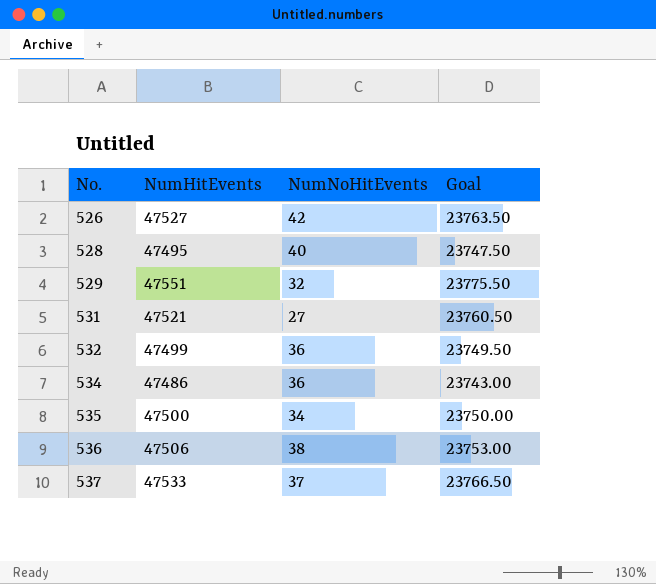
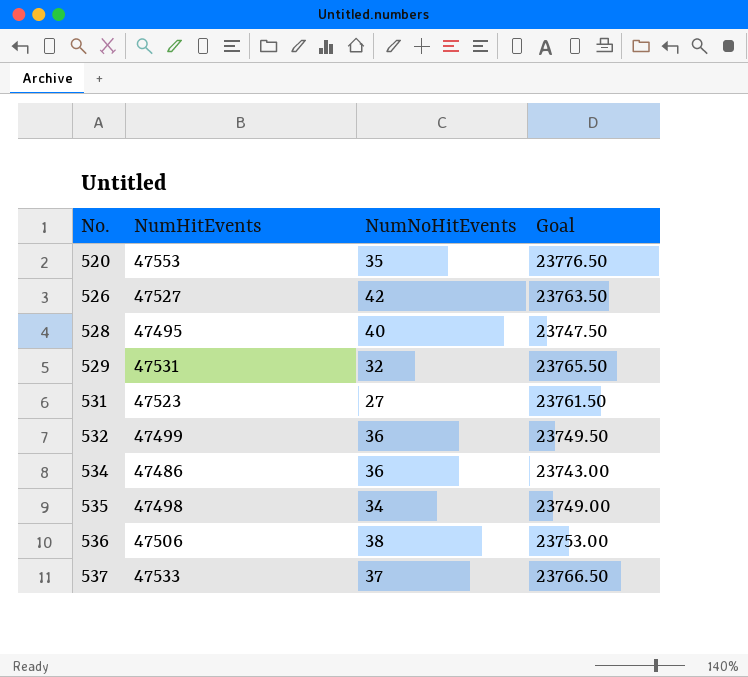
row 520: none -> 47553 | 35 | 23776.50
529 | NumHitEvents: 47551 -> 47531
529 | Goal: 23775.50 -> 23765.50
531 | NumHitEvents: 47521 -> 47523
531 | Goal: 23760.50 -> 23761.50
535 | NumHitEvents: 47500 -> 47498
535 | Goal: 23750.00 -> 23749.00

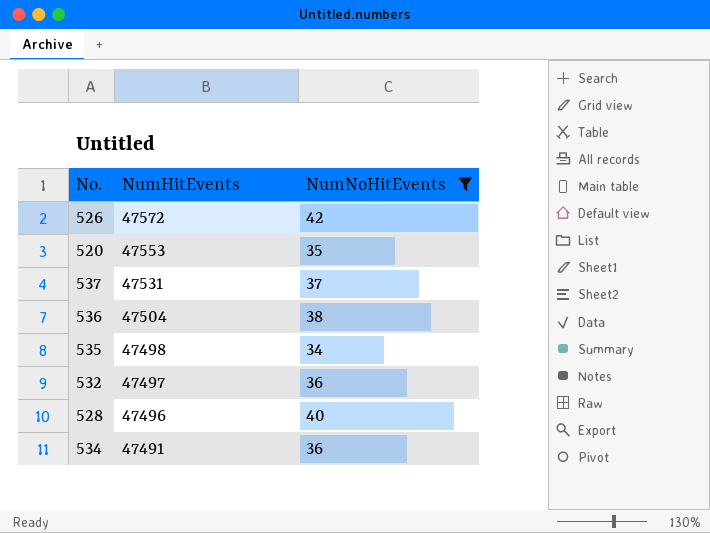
filter: none -> NumNoHitEvents >= 34
row order: No. ascending -> NumHitEvents descending
column Goal | formula: [NumHitEvents] * 0.5 -> none
526 | NumHitEvents: 47527 -> 47572
537 | NumHitEvents: 47533 -> 47531
536 | NumHitEvents: 47506 -> 47504
532 | NumHitEvents: 47499 -> 47497
528 | NumHitEvents: 47495 -> 47496
534 | NumHitEvents: 47486 -> 47491

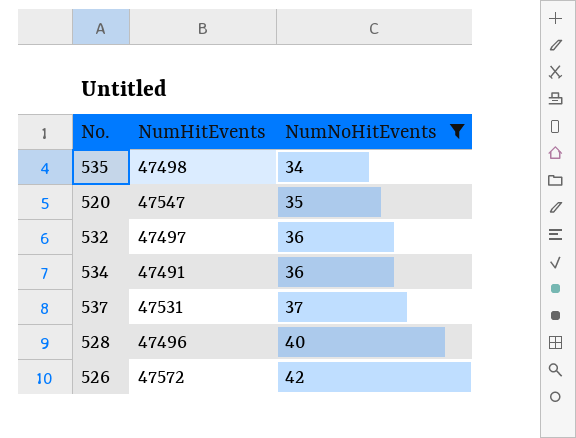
row order: NumHitEvents descending -> NumNoHitEvents ascending
row 536: 47504 | 38 -> none
520 | NumHitEvents: 47553 -> 47547

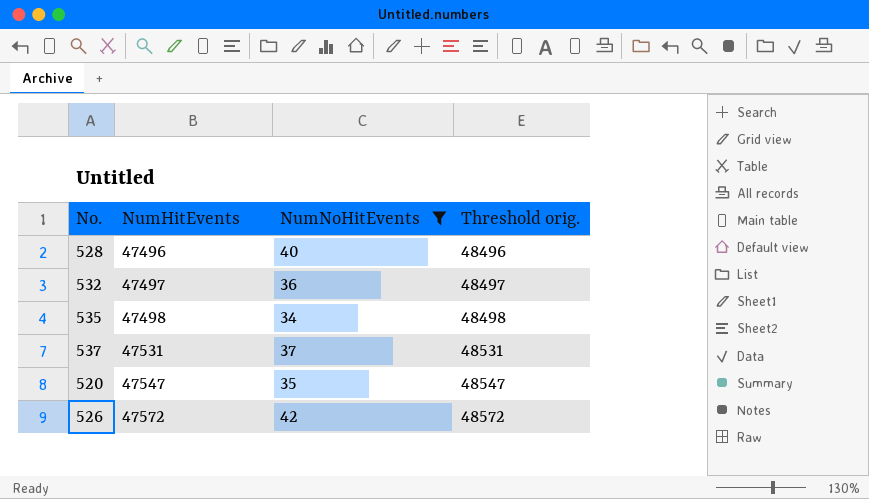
row order: NumNoHitEvents ascending -> NumHitEvents ascending
column Threshold orig. | formula: none -> [NumHitEvents] + 1000
row 534: 47491 | 36 -> none

